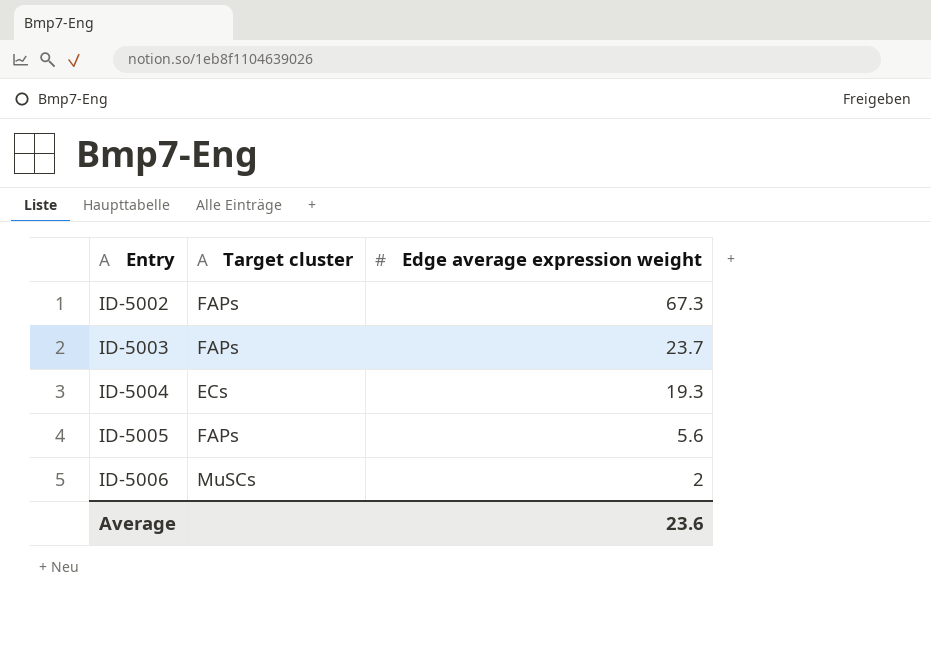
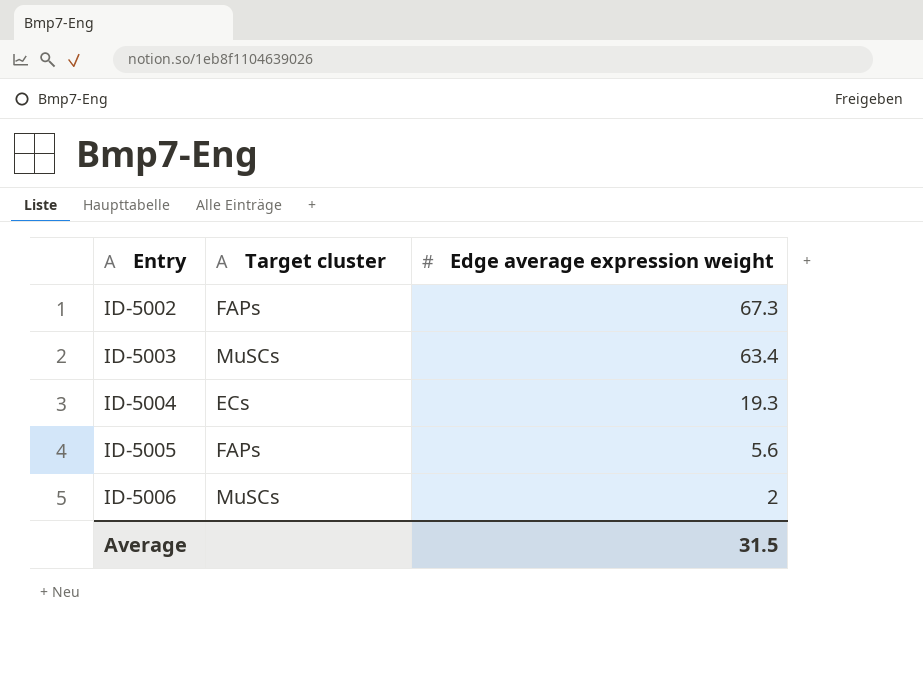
ID-5003 | Target cluster: FAPs -> MuSCs
ID-5003 | Edge average expression weight: 23.7 -> 63.4
Average | Edge average expression weight: 23.6 -> 31.5

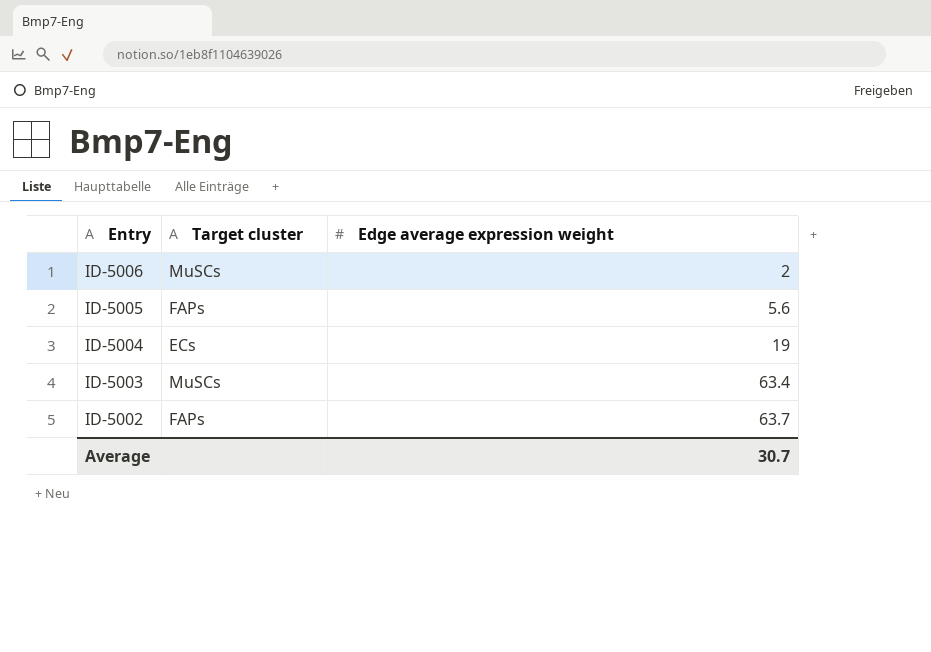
row order: Entry ascending -> Entry descending
ID-5004 | Edge average expression weight: 19.3 -> 19
ID-5002 | Edge average expression weight: 67.3 -> 63.7
Average | Edge average expression weight: 31.5 -> 30.7

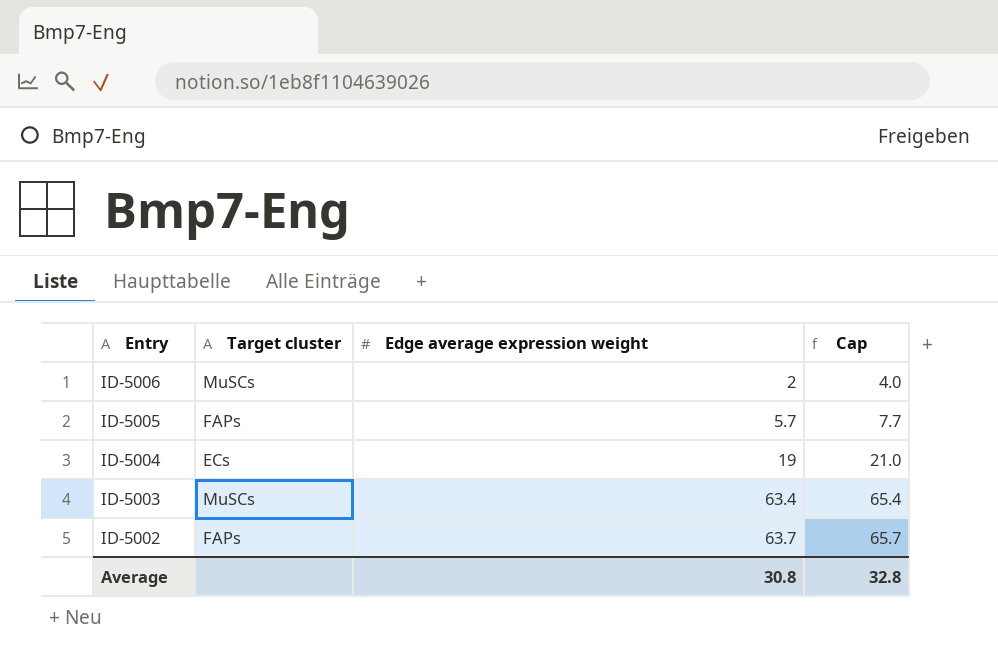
column Cap | formula: none -> [Edge average expression weight] + 2
ID-5005 | Edge average expression weight: 5.6 -> 5.7
Average | Edge average expression weight: 30.7 -> 30.8

